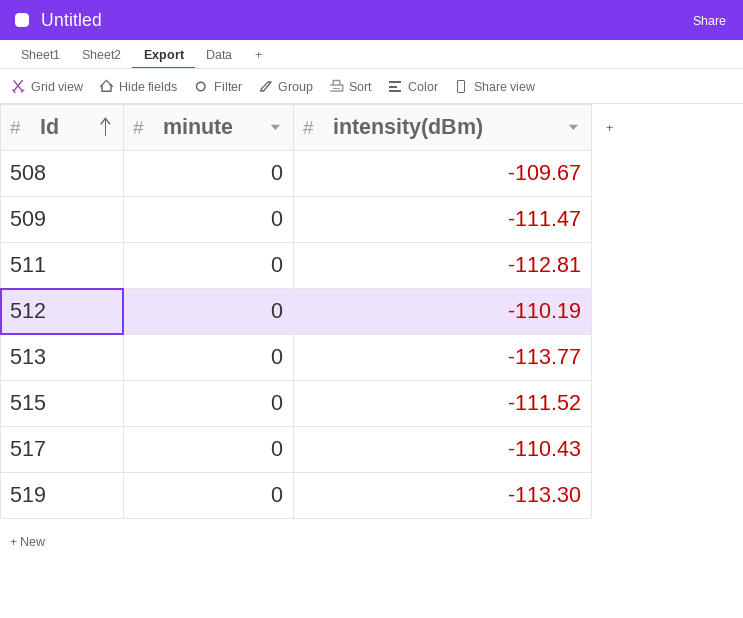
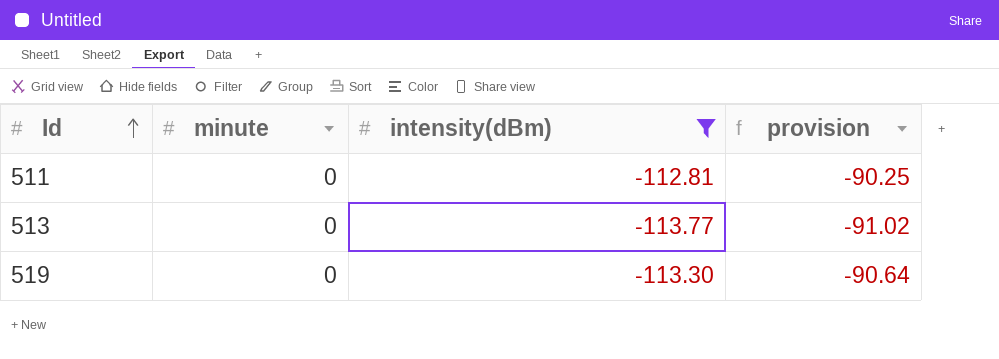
filter: none -> intensity(dBm) <= -112.81
column provision | formula: none -> [intensity(dBm)] * 0.8

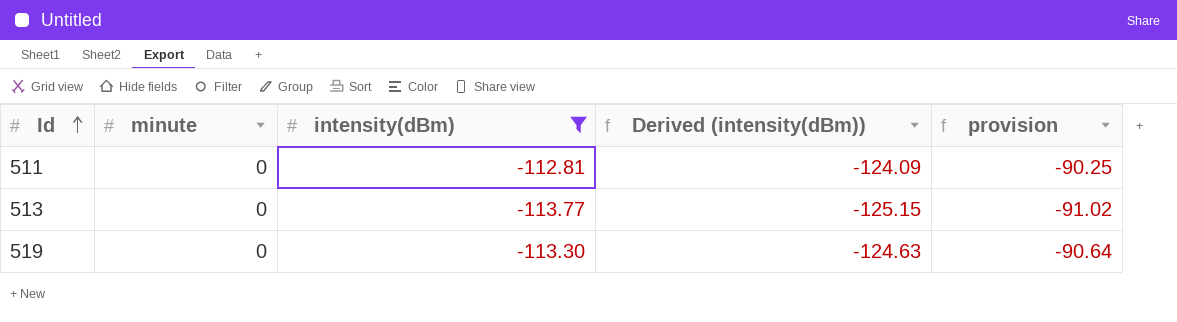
column Derived (intensity(dBm)) | formula: none -> [intensity(dBm)] * 1.1

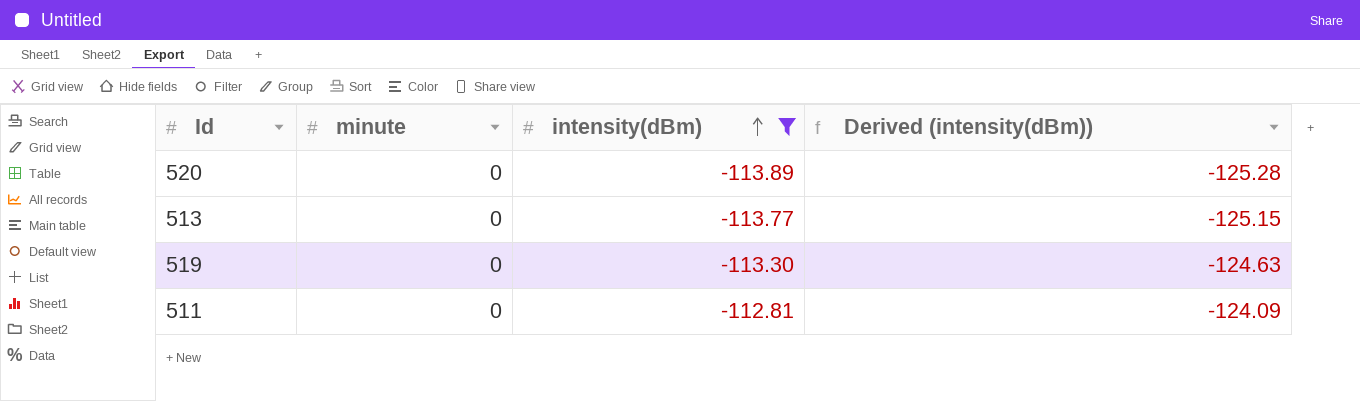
row order: Id ascending -> intensity(dBm) ascending
column provision | formula: [intensity(dBm)] * 0.8 -> none
row 520: none -> 0 | -113.89 | -125.28

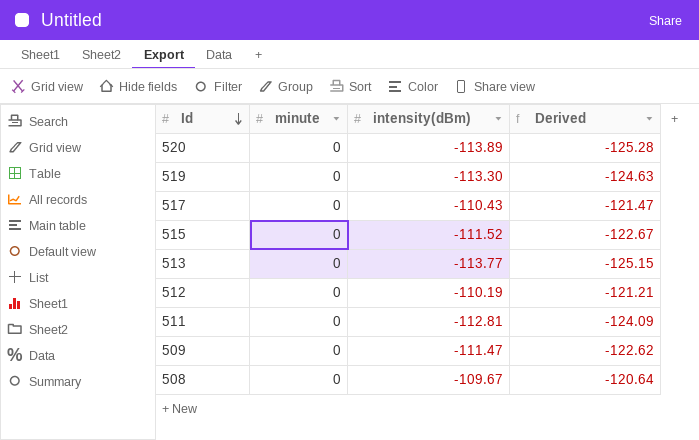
filter: intensity(dBm) <= -112.81 -> none
row order: intensity(dBm) ascending -> Id descending
column name: Derived (intensity(dBm)) -> Derived

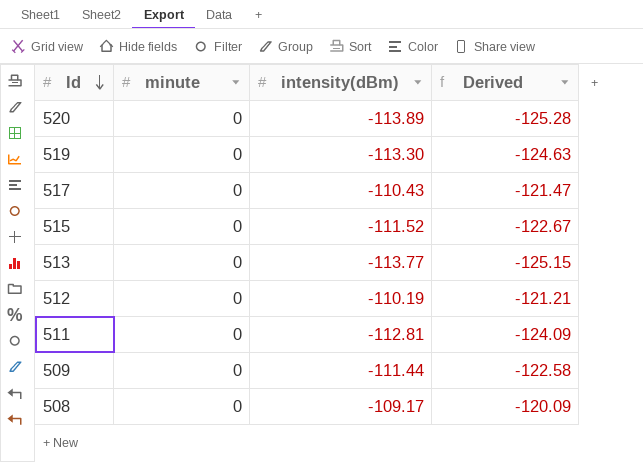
509 | intensity(dBm): -111.47 -> -111.44
509 | Derived: -122.62 -> -122.58
508 | intensity(dBm): -109.67 -> -109.17
508 | Derived: -120.64 -> -120.09

